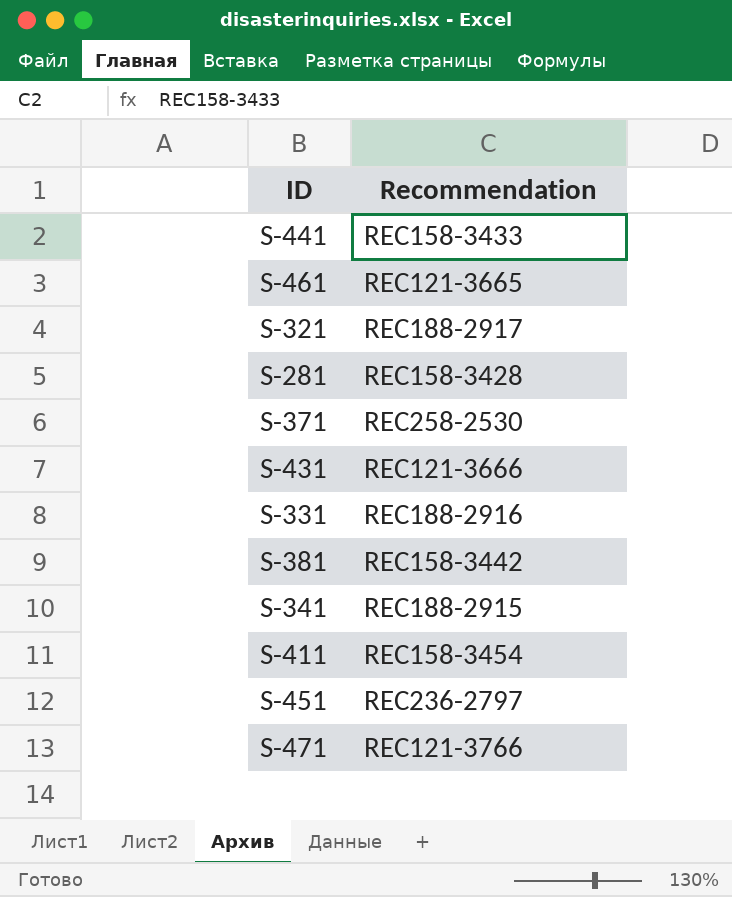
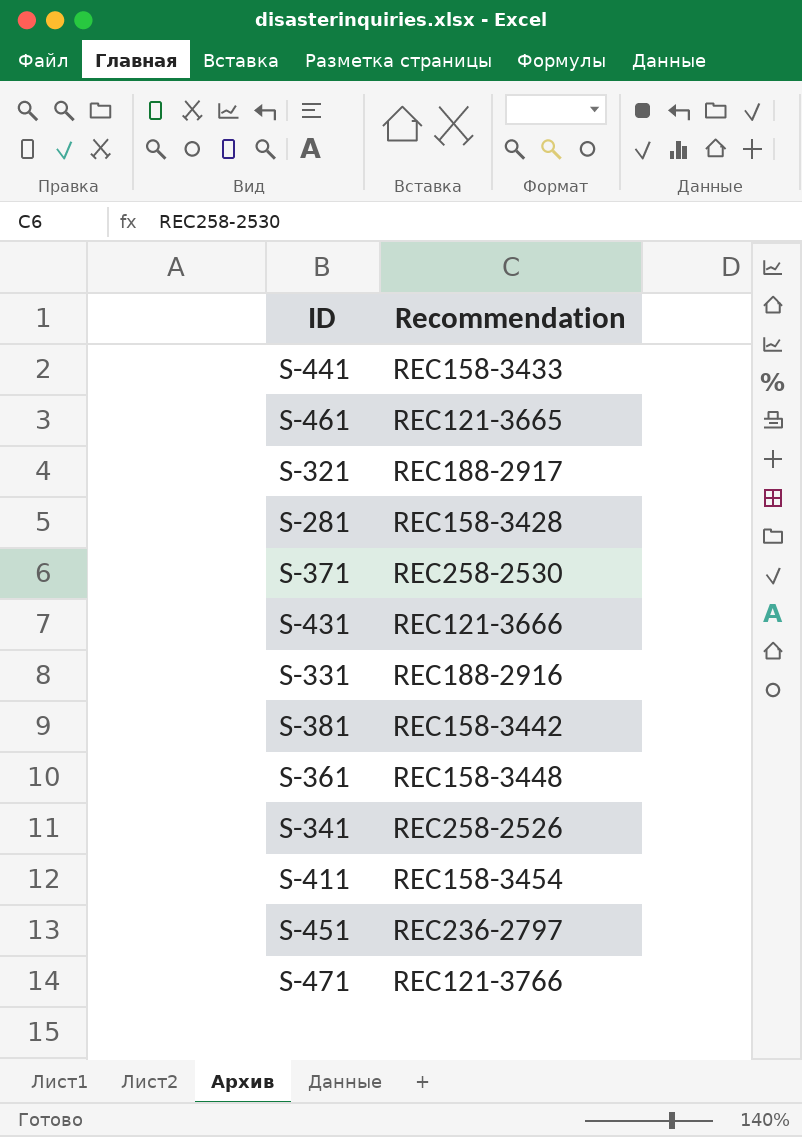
row S-361: none -> REC158-3448
S-341 | Recommendation: REC188-2915 -> REC258-2526

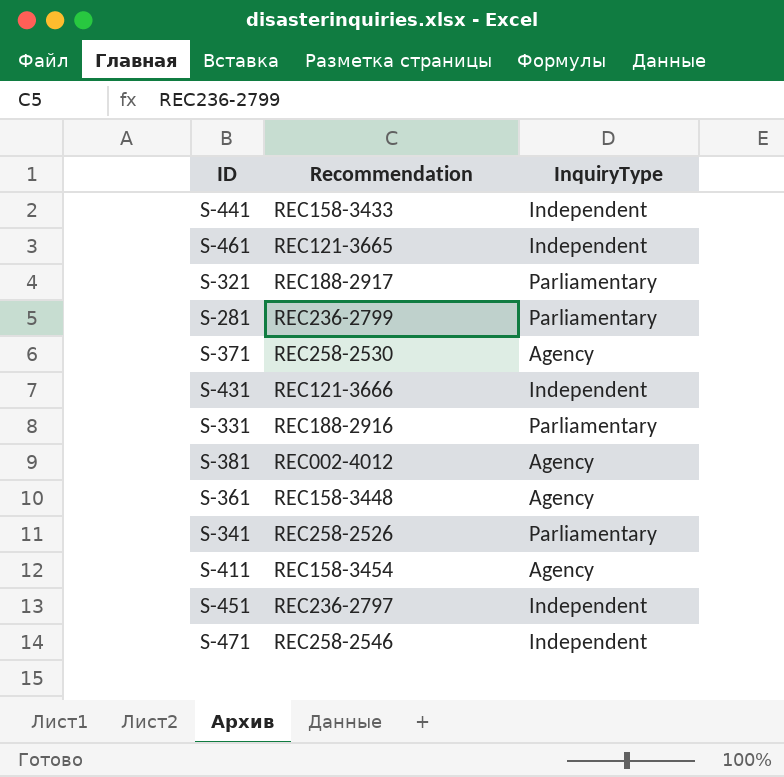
column InquiryType | position: none -> 3
S-281 | Recommendation: REC158-3428 -> REC236-2799
S-381 | Recommendation: REC158-3442 -> REC002-4012
S-471 | Recommendation: REC121-3766 -> REC258-2546

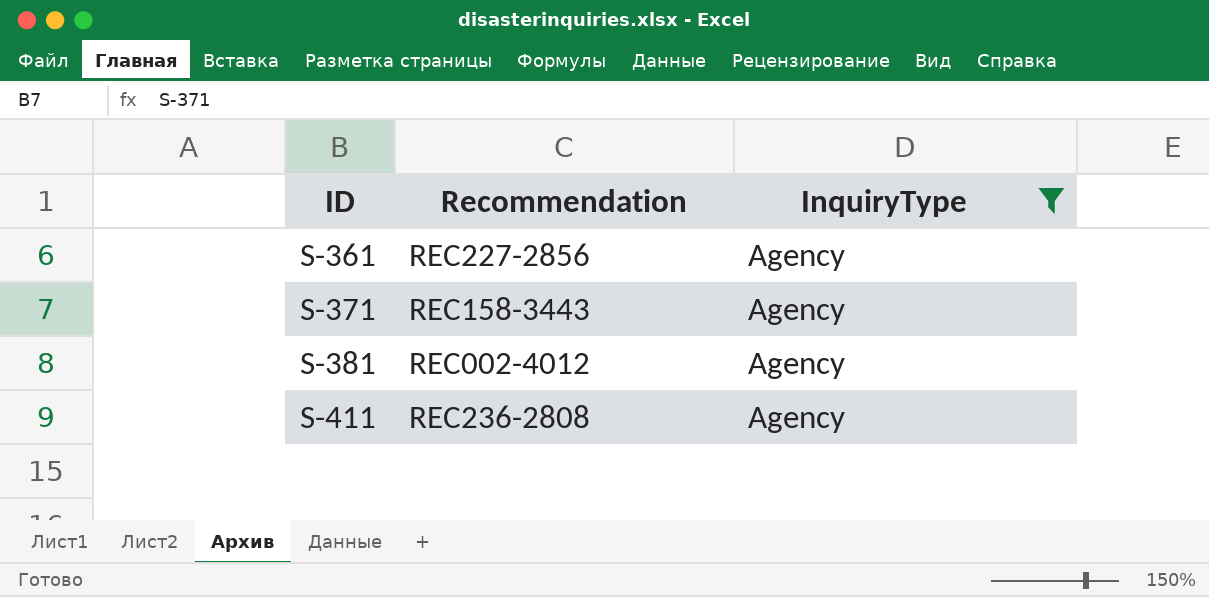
filter: none -> InquiryType = Agency
row order: none -> ID ascending
S-361 | Recommendation: REC158-3448 -> REC227-2856
S-371 | Recommendation: REC258-2530 -> REC158-3443
S-411 | Recommendation: REC158-3454 -> REC236-2808

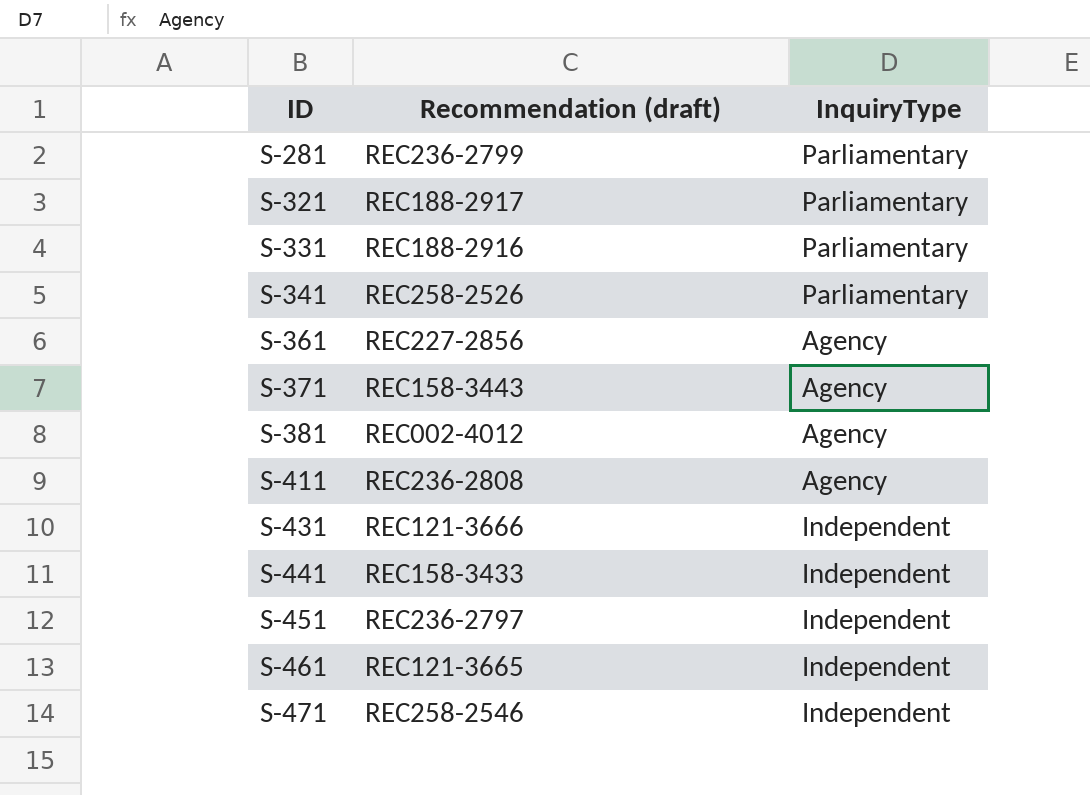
filter: InquiryType = Agency -> none
column name: Recommendation -> Recommendation (draft)

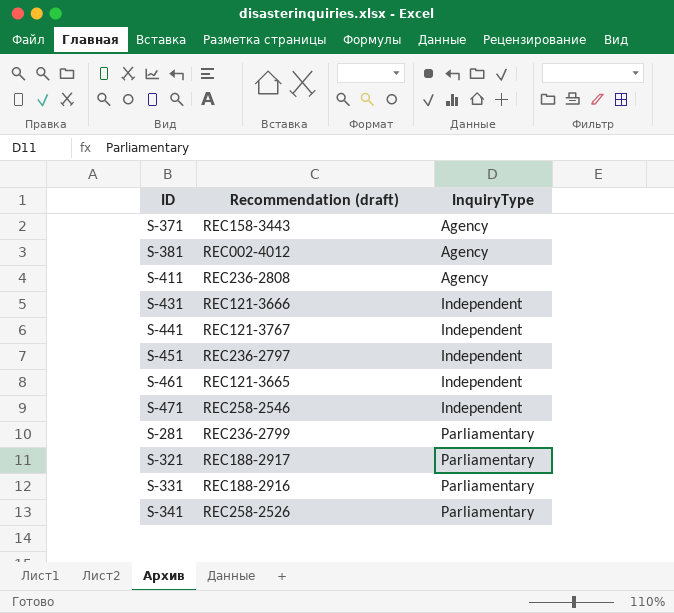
row order: ID ascending -> InquiryType ascending
row S-361: REC227-2856 | Agency -> none
S-441 | Recommendation (draft): REC158-3433 -> REC121-3767

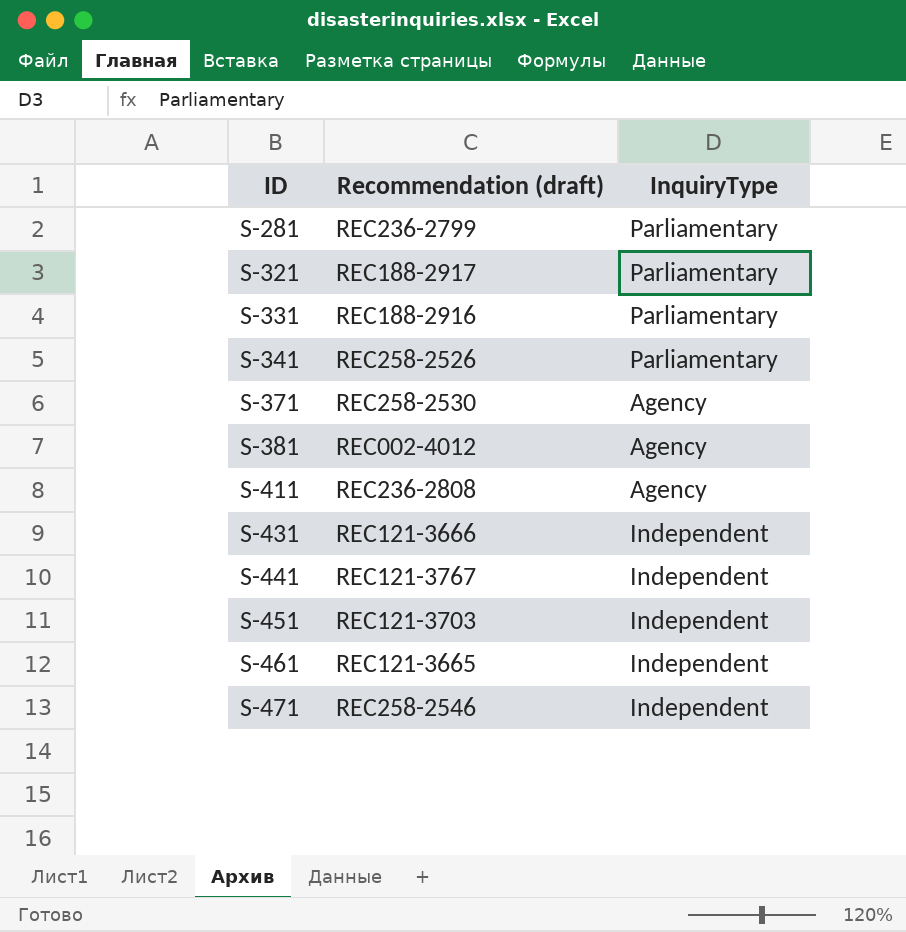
row order: InquiryType ascending -> ID ascending
S-371 | Recommendation (draft): REC158-3443 -> REC258-2530
S-451 | Recommendation (draft): REC236-2797 -> REC121-3703

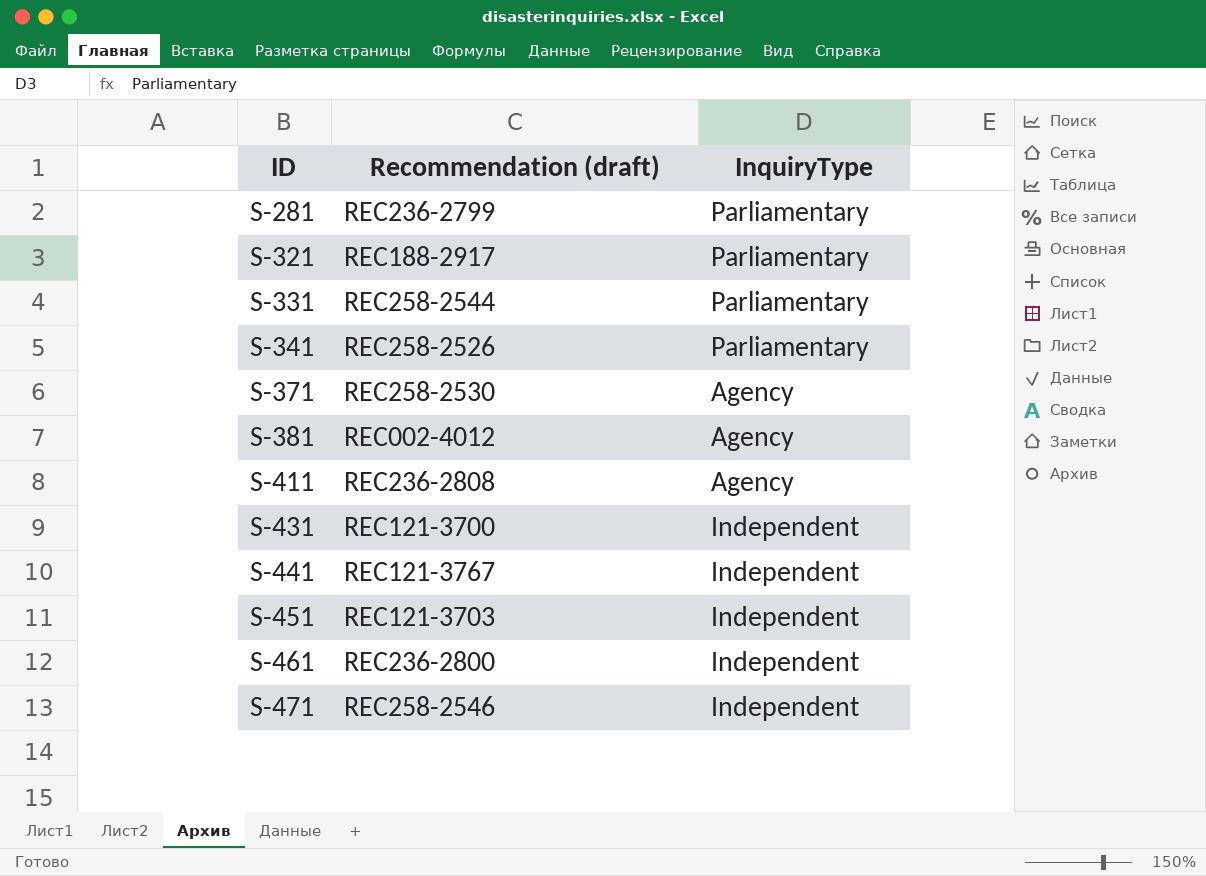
S-331 | Recommendation (draft): REC188-2916 -> REC258-2544
S-431 | Recommendation (draft): REC121-3666 -> REC121-3700
S-461 | Recommendation (draft): REC121-3665 -> REC236-2800

